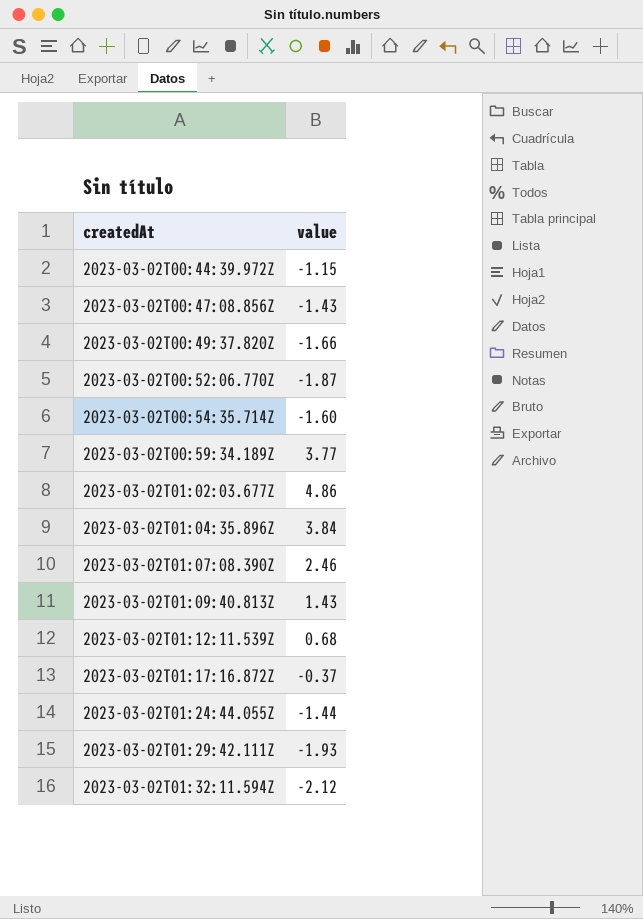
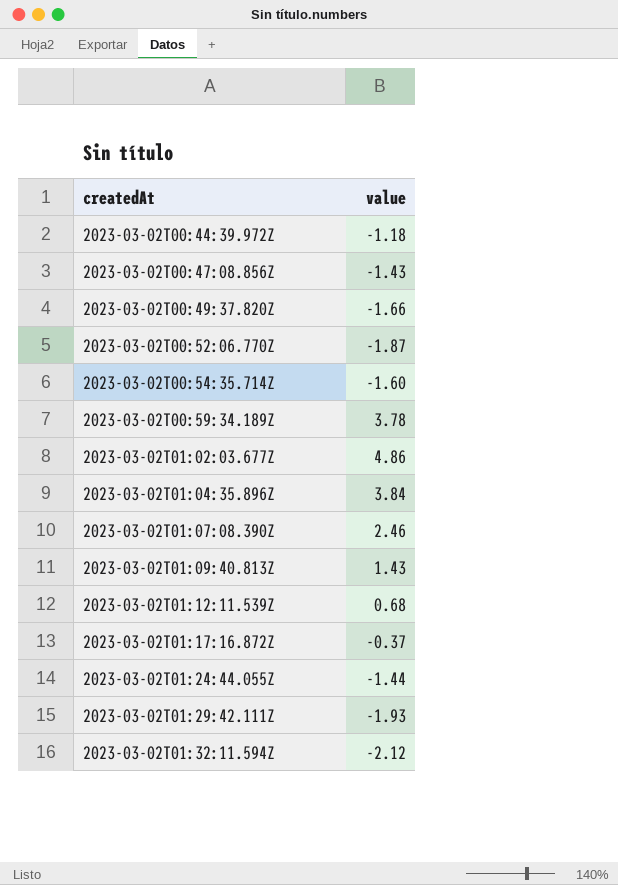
2023-03-02T00:44:39.972Z | value: -1.15 -> -1.18
2023-03-02T00:59:34.189Z | value: 3.77 -> 3.78

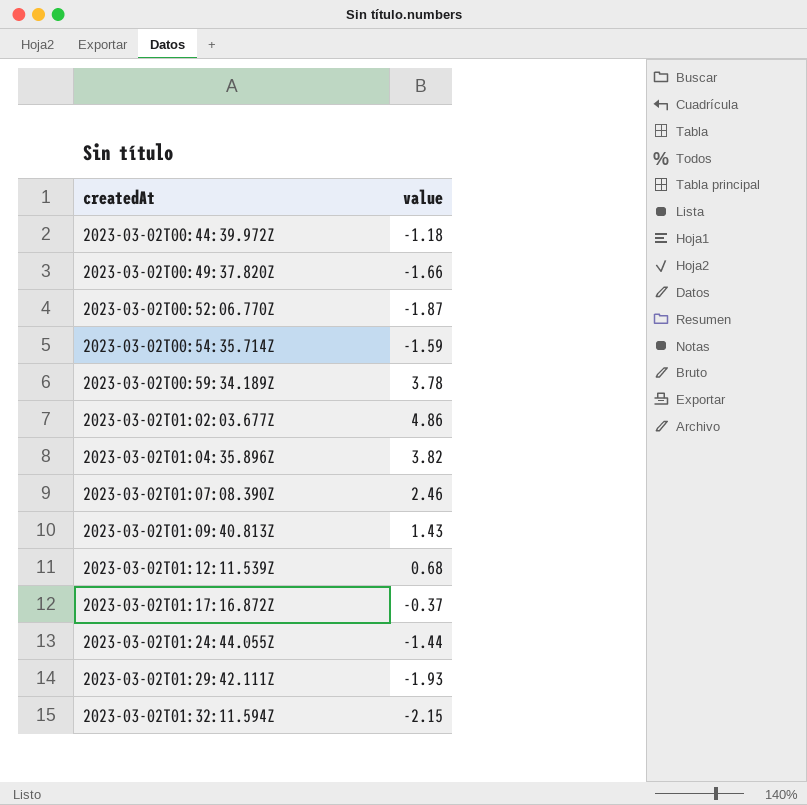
row 2023-03-02T00:47:08.856Z: -1.43 -> none
2023-03-02T00:54:35.714Z | value: -1.60 -> -1.59
2023-03-02T01:04:35.896Z | value: 3.84 -> 3.82
2023-03-02T01:32:11.594Z | value: -2.12 -> -2.15

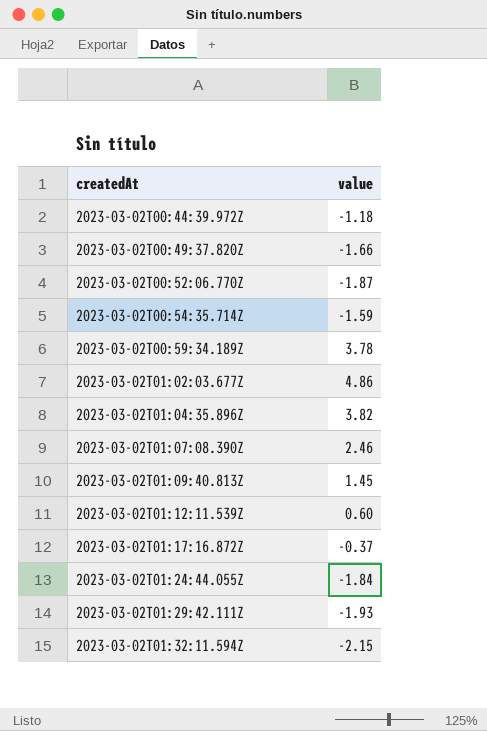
2023-03-02T01:09:40.813Z | value: 1.43 -> 1.45
2023-03-02T01:12:11.539Z | value: 0.68 -> 0.60
2023-03-02T01:24:44.055Z | value: -1.44 -> -1.84

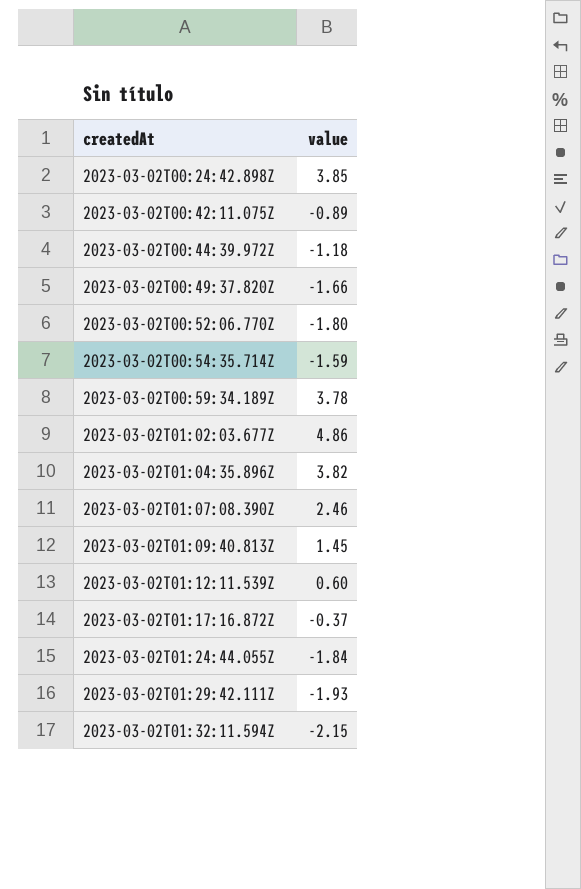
row 2023-03-02T00:24:42.898Z: none -> 3.85
row 2023-03-02T00:42:11.075Z: none -> -0.89
2023-03-02T00:52:06.770Z | value: -1.87 -> -1.80

